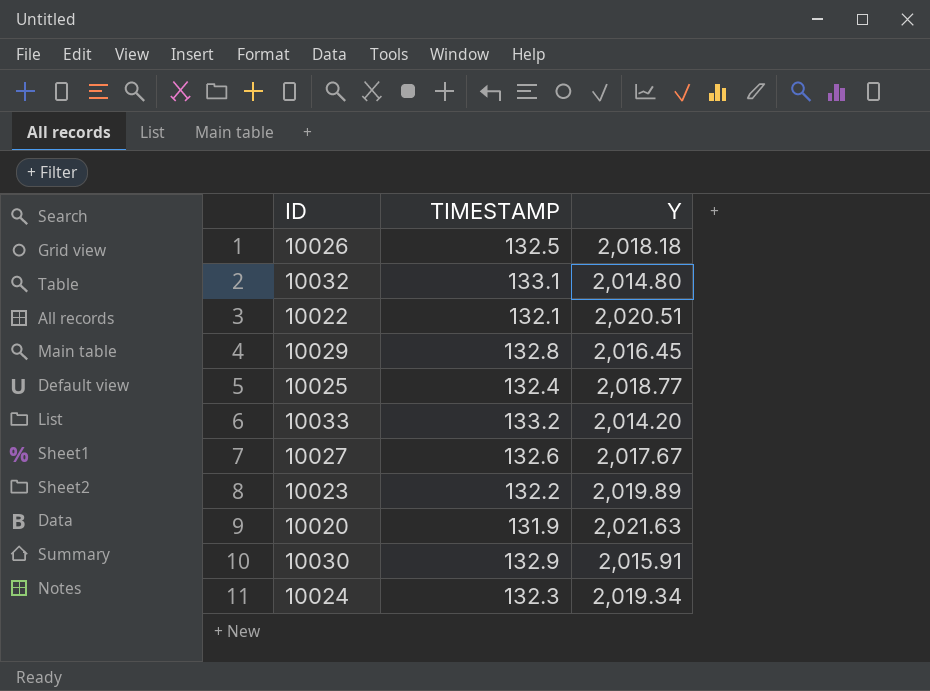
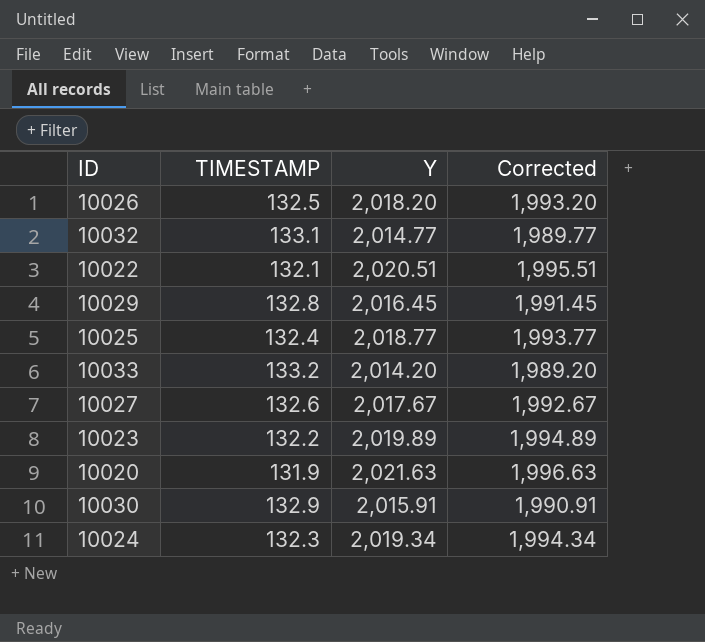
column Corrected | formula: none -> [Y] - 25
10026 | Y: 2,018.18 -> 2,018.20
10032 | Y: 2,014.80 -> 2,014.77

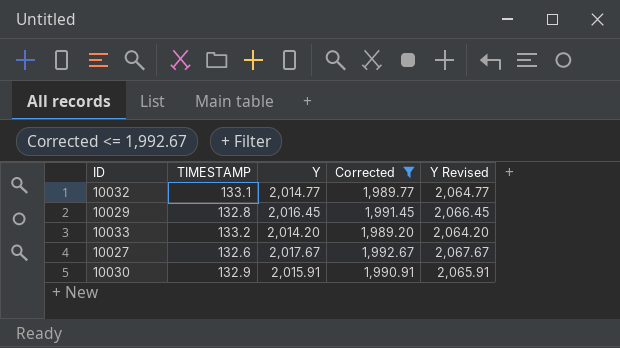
filter: none -> Corrected <= 1,992.67
column Y Revised | formula: none -> [Y] + 50

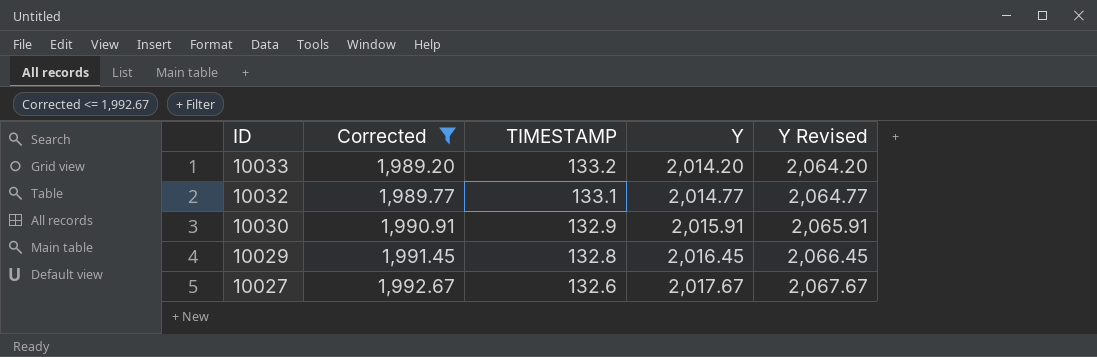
row order: none -> ID descending
column Corrected | position: 4 -> 2

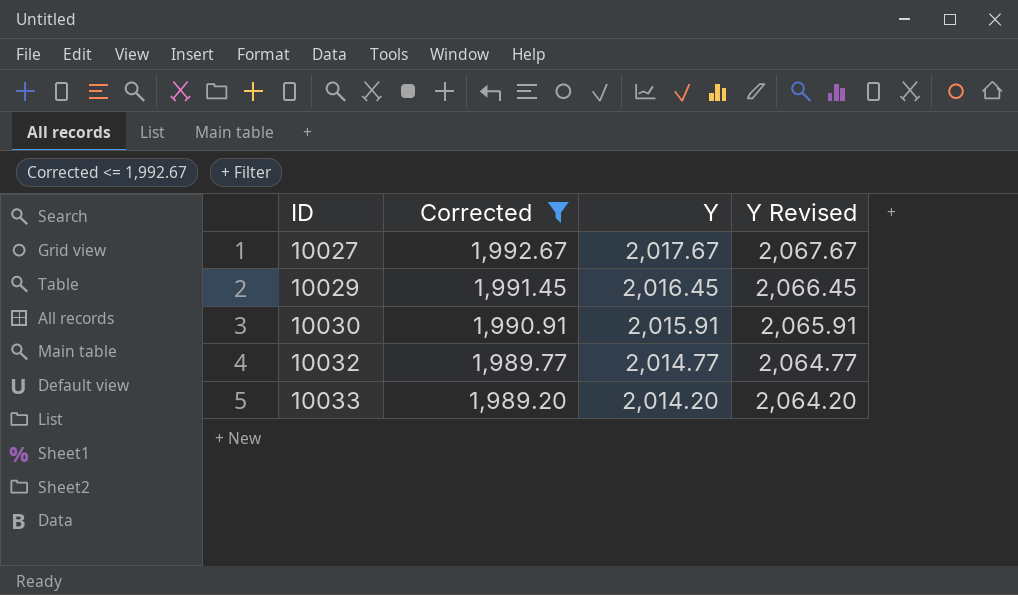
row order: ID descending -> ID ascending
column TIMESTAMP | position: 3 -> none

